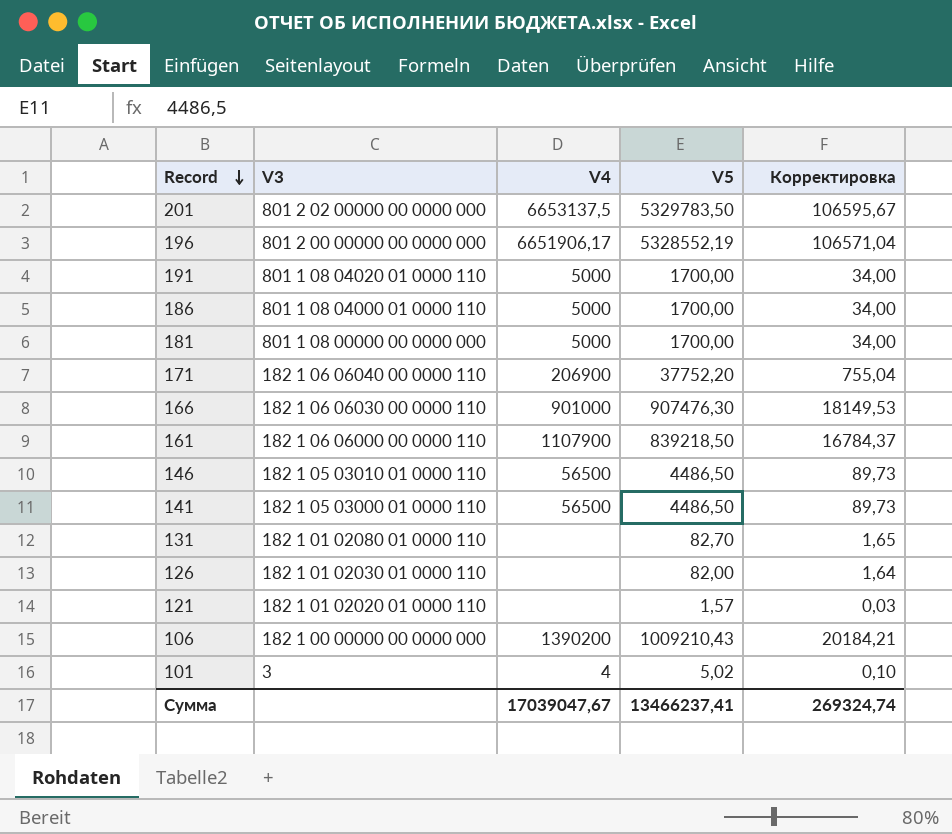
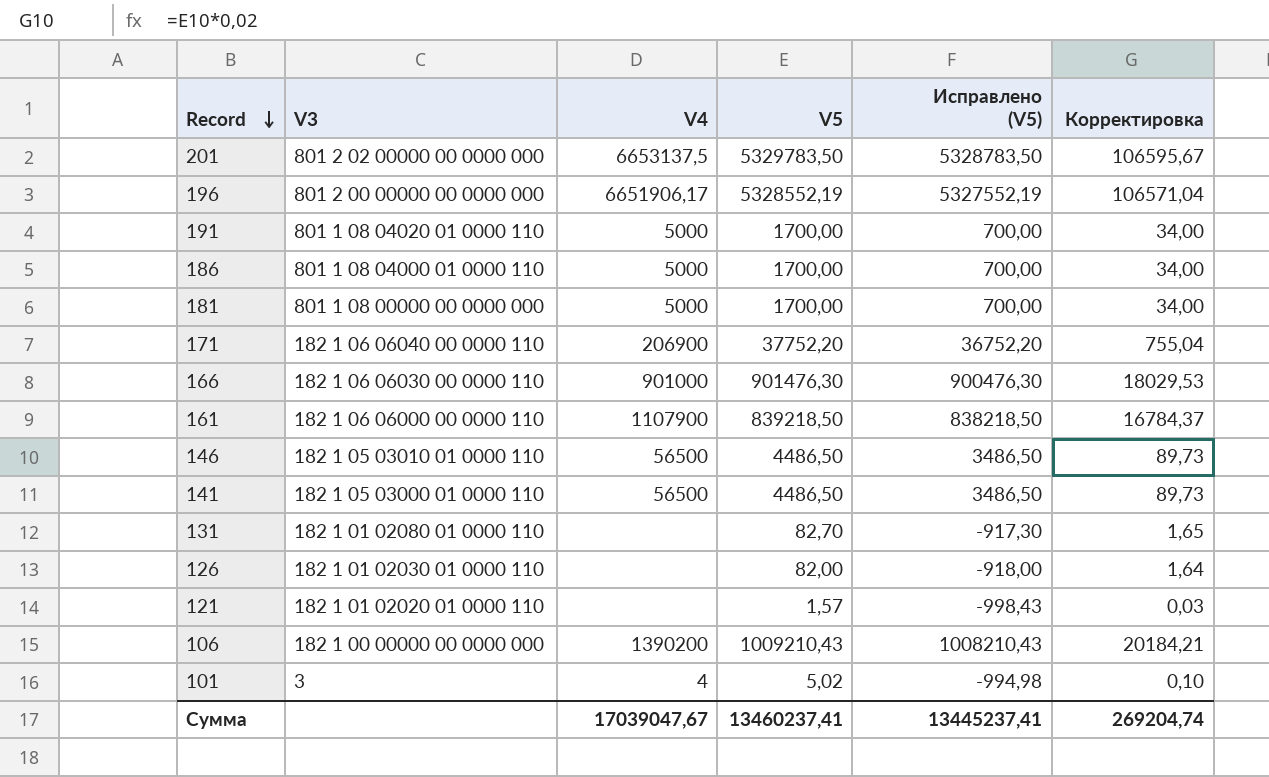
column Исправлено (V5) | formula: none -> [V5] - 1000
166 | V5: 907476,30 -> 901476,30
166 | Корректировка: 18149,53 -> 18029,53
Сумма | V5: 13466237,41 -> 13460237,41
Сумма | Корректировка: 269324,74 -> 269204,74

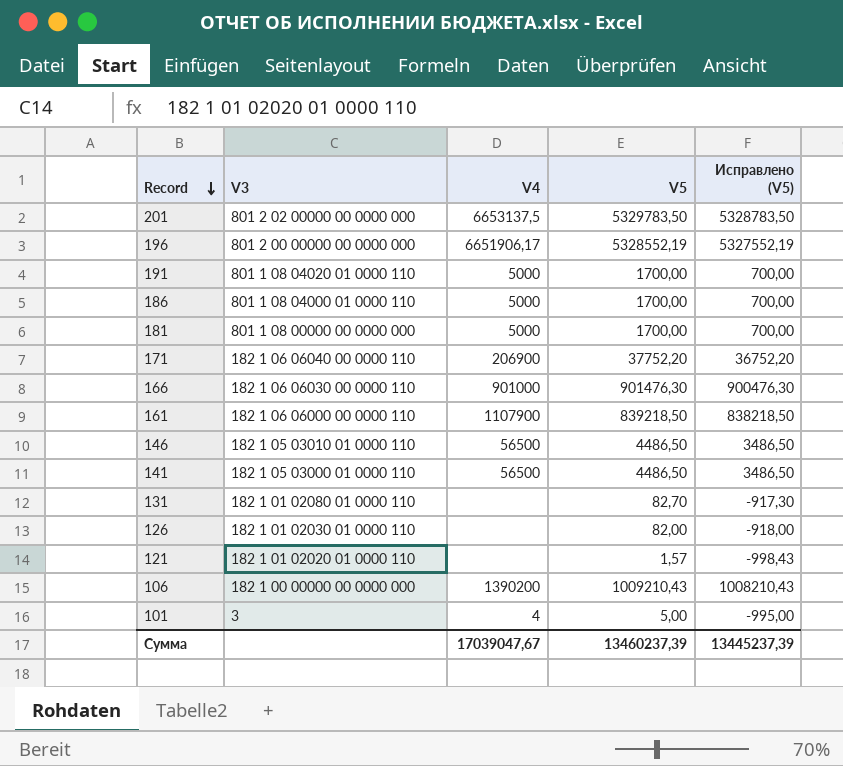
column Корректировка | formula: [V5] * 0,02 -> none
101 | V5: 5,02 -> 5,00
101 | Исправлено (V5): -994,98 -> -995,00
Сумма | V5: 13460237,41 -> 13460237,39
Сумма | Исправлено (V5): 13445237,41 -> 13445237,39

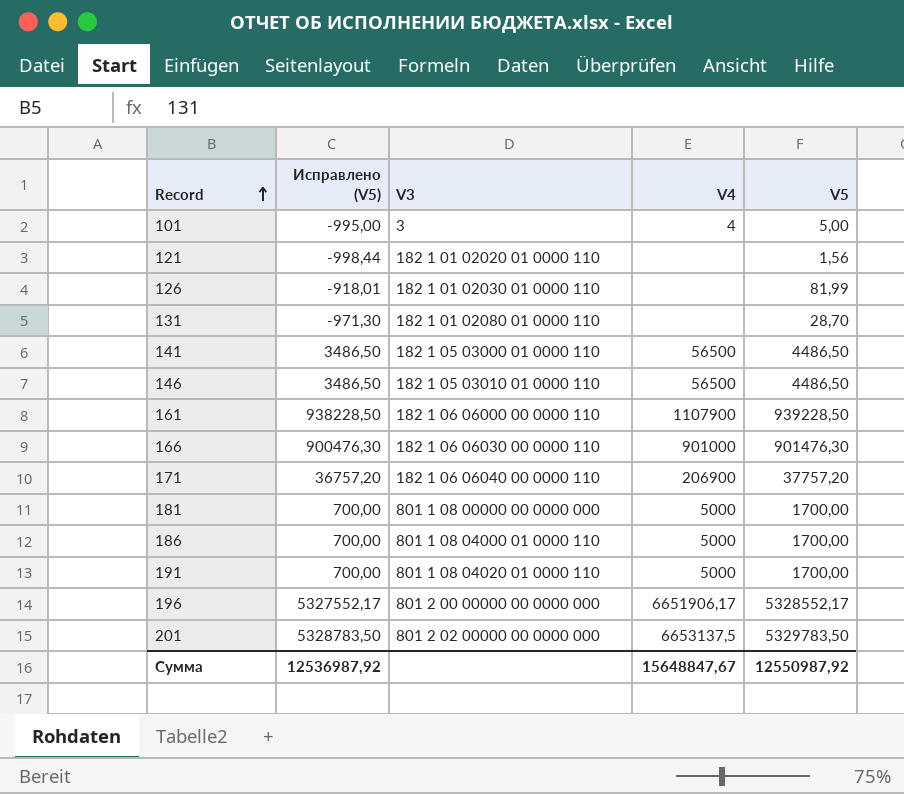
row order: Record descending -> Record ascending
column Исправлено (V5) | position: 5 -> 2
row 106: 182 1 00 00000 00 0000 000 | 1390200 | 1009210,43 | 1008210,43 -> none
121 | Исправлено (V5): -998,43 -> -998,44
121 | V5: 1,57 -> 1,56
126 | Исправлено (V5): -918,00 -> -918,01
126 | V5: 82,00 -> 81,99
131 | Исправлено (V5): -917,30 -> -971,30
131 | V5: 82,70 -> 28,70
161 | Исправлено (V5): 838218,50 -> 938228,50
161 | V5: 839218,50 -> 939228,50
171 | Исправлено (V5): 36752,20 -> 36757,20
171 | V5: 37752,20 -> 37757,20
196 | Исправлено (V5): 5327552,19 -> 5327552,17
196 | V5: 5328552,19 -> 5328552,17
Сумма | Исправлено (V5): 13445237,39 -> 12536987,92
Сумма | V4: 17039047,67 -> 15648847,67
Сумма | V5: 13460237,39 -> 12550987,92

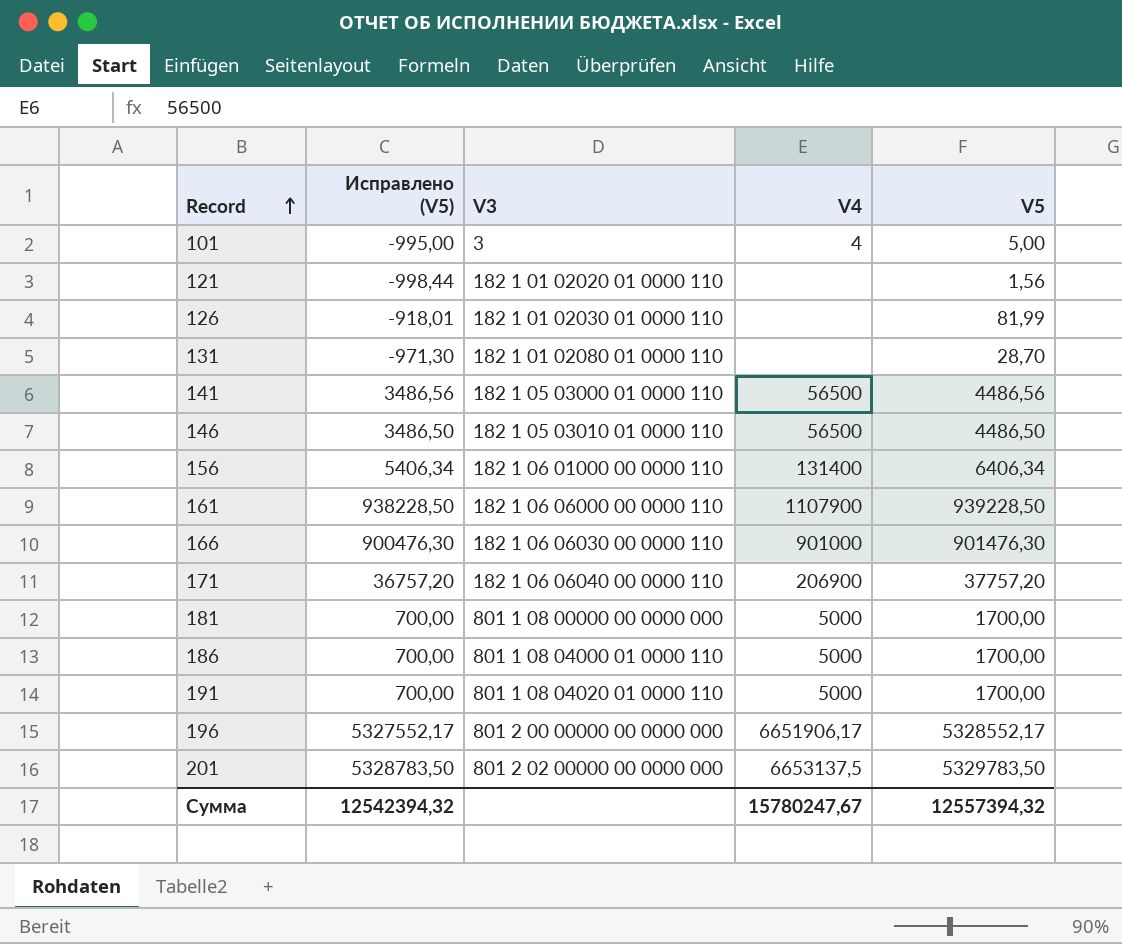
141 | Исправлено (V5): 3486,50 -> 3486,56
141 | V5: 4486,50 -> 4486,56
row 156: none -> 5406,34 | 182 1 06 01000 00 0000 110 | 131400 | 6406,34
Сумма | Исправлено (V5): 12536987,92 -> 12542394,32
Сумма | V4: 15648847,67 -> 15780247,67
Сумма | V5: 12550987,92 -> 12557394,32

